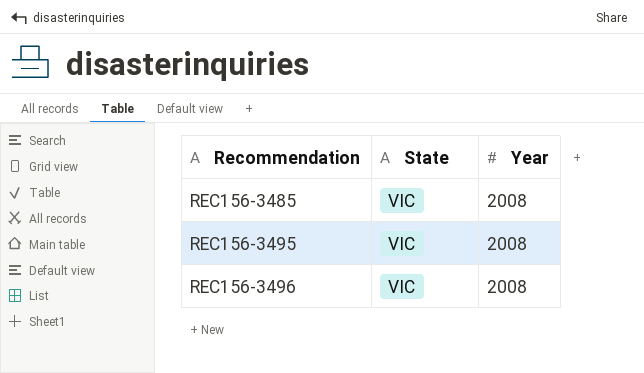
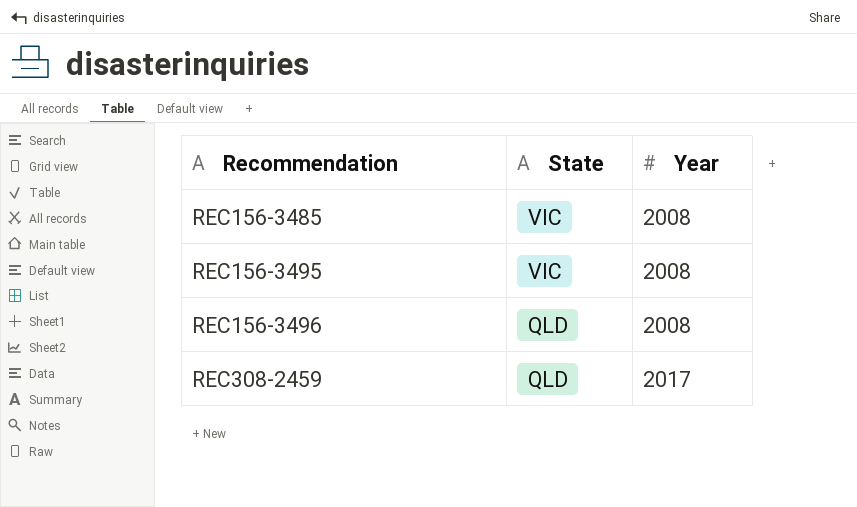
REC156-3496 | State: VIC -> QLD
row REC308-2459: none -> QLD | 2017

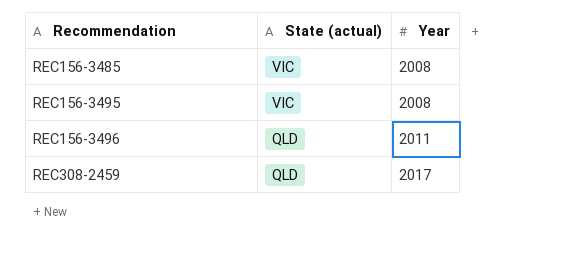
column name: State -> State (actual)
REC156-3496 | Year: 2008 -> 2011

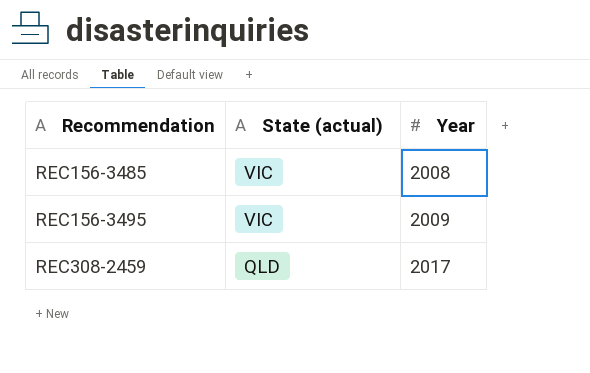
row REC156-3496: QLD | 2011 -> none
REC156-3495 | Year: 2008 -> 2009

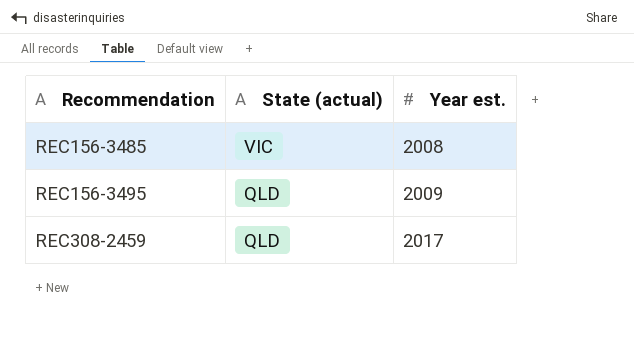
column name: Year -> Year est.
REC156-3495 | State (actual): VIC -> QLD

